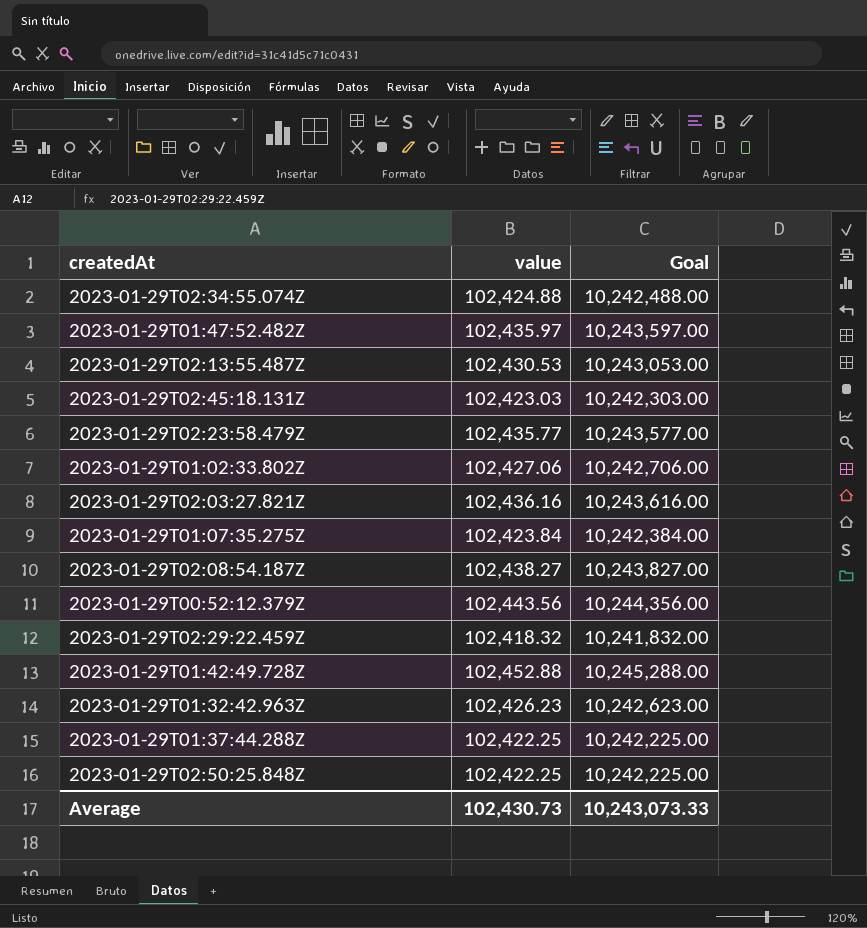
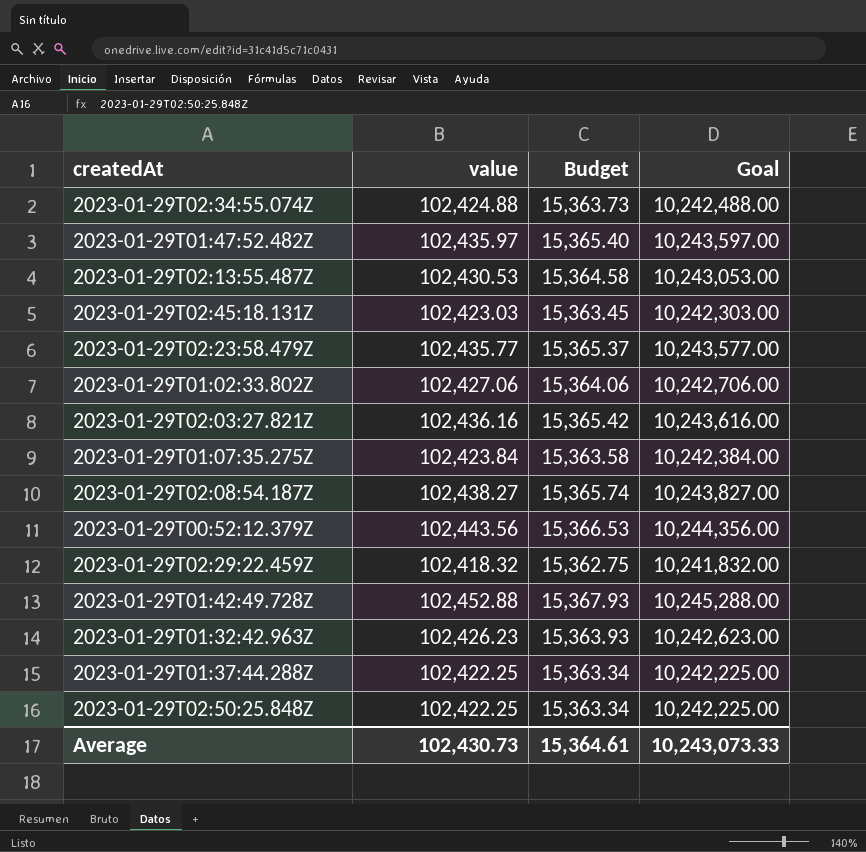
column Budget | formula: none -> [value] * 0.15

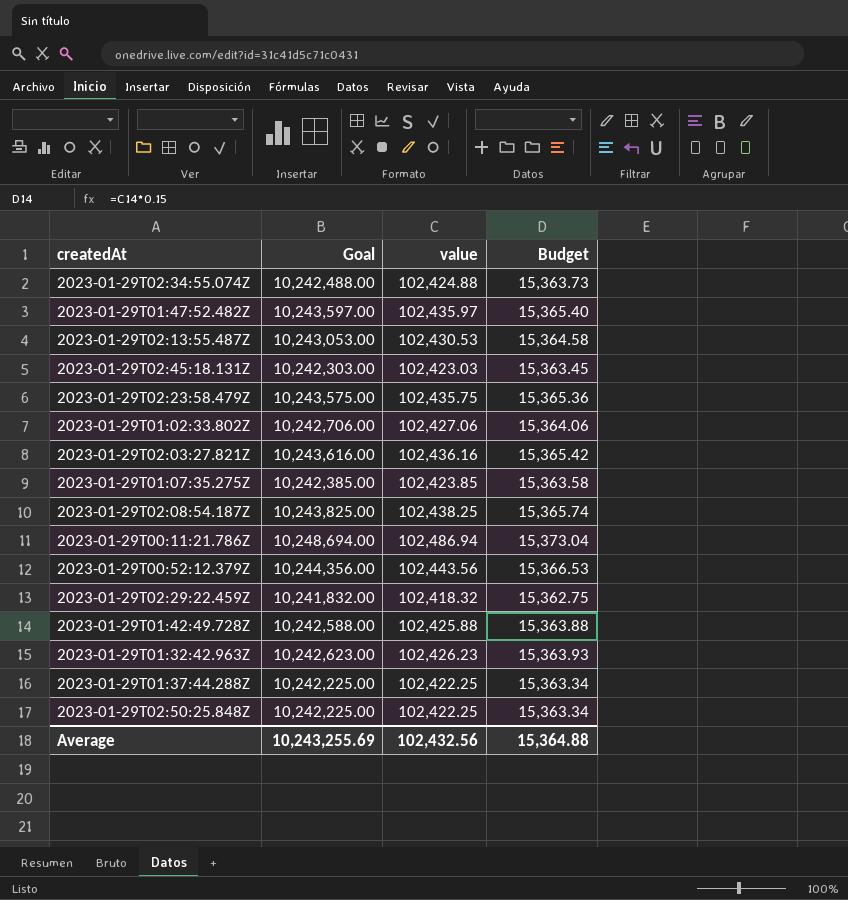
column Goal | position: 4 -> 2
2023-01-29T02:23:58.479Z | Goal: 10,243,577.00 -> 10,243,575.00
2023-01-29T02:23:58.479Z | value: 102,435.77 -> 102,435.75
2023-01-29T02:23:58.479Z | Budget: 15,365.37 -> 15,365.36
2023-01-29T01:07:35.275Z | Goal: 10,242,384.00 -> 10,242,385.00
2023-01-29T01:07:35.275Z | value: 102,423.84 -> 102,423.85
2023-01-29T02:08:54.187Z | Goal: 10,243,827.00 -> 10,243,825.00
2023-01-29T02:08:54.187Z | value: 102,438.27 -> 102,438.25
row 2023-01-29T00:11:21.786Z: none -> 10,248,694.00 | 102,486.94 | 15,373.04
2023-01-29T01:42:49.728Z | Goal: 10,245,288.00 -> 10,242,588.00
2023-01-29T01:42:49.728Z | value: 102,452.88 -> 102,425.88
2023-01-29T01:42:49.728Z | Budget: 15,367.93 -> 15,363.88
Average | Goal: 10,243,073.33 -> 10,243,255.69
Average | value: 102,430.73 -> 102,432.56
Average | Budget: 15,364.61 -> 15,364.88

